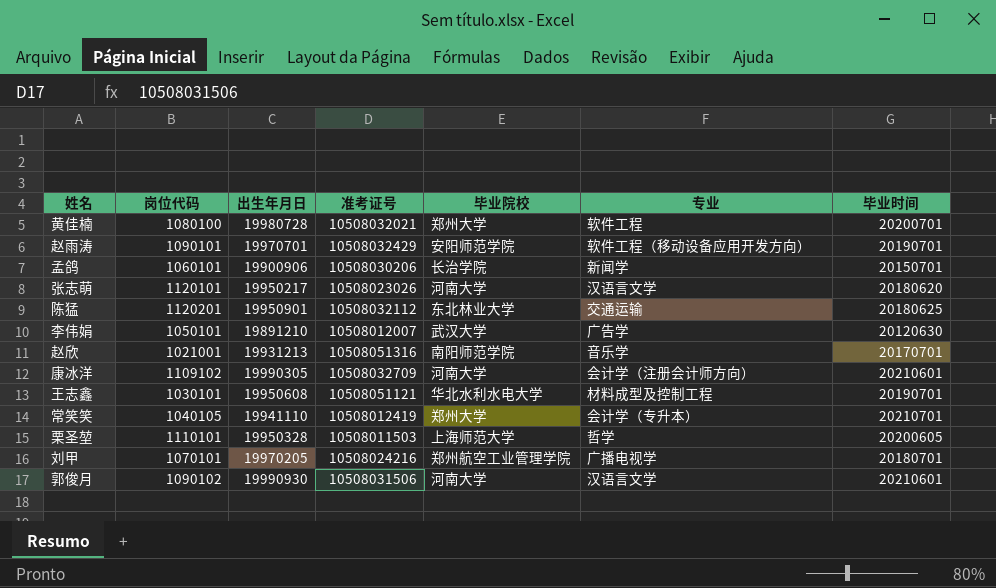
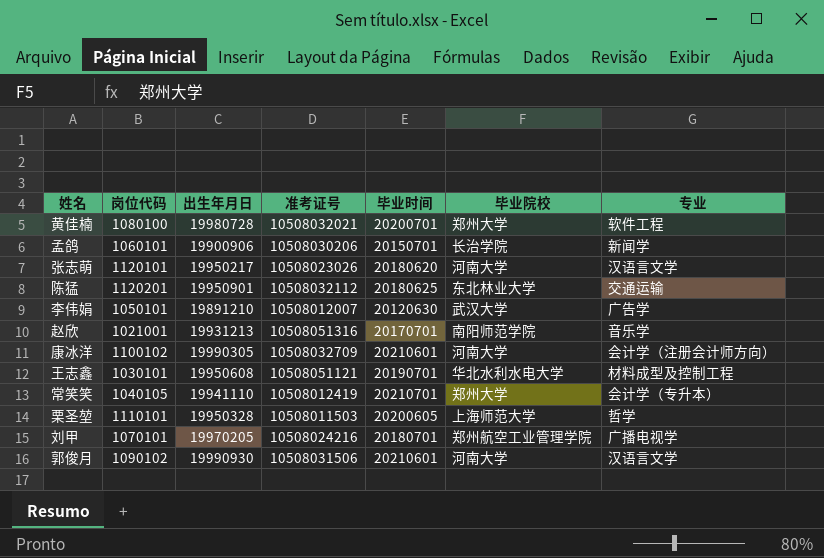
column 毕业时间 | position: 7 -> 5
row 赵雨涛: 1090101 | 19970701 | 10508032429 | 安阳师范学院 | 软件工程（移动设备应用开发方向） | 20190701 -> none
康冰洋 | 岗位代码: 1109102 -> 1100102

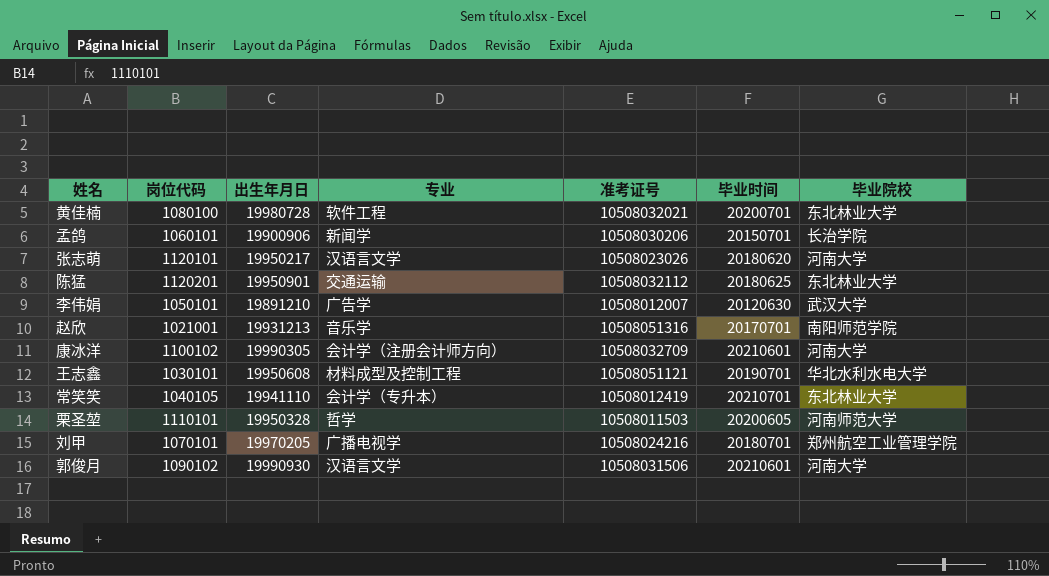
column 专业 | position: 7 -> 4
黄佳楠 | 毕业院校: 郑州大学 -> 东北林业大学
常笑笑 | 毕业院校: 郑州大学 -> 东北林业大学
栗圣堃 | 毕业院校: 上海师范大学 -> 河南师范大学

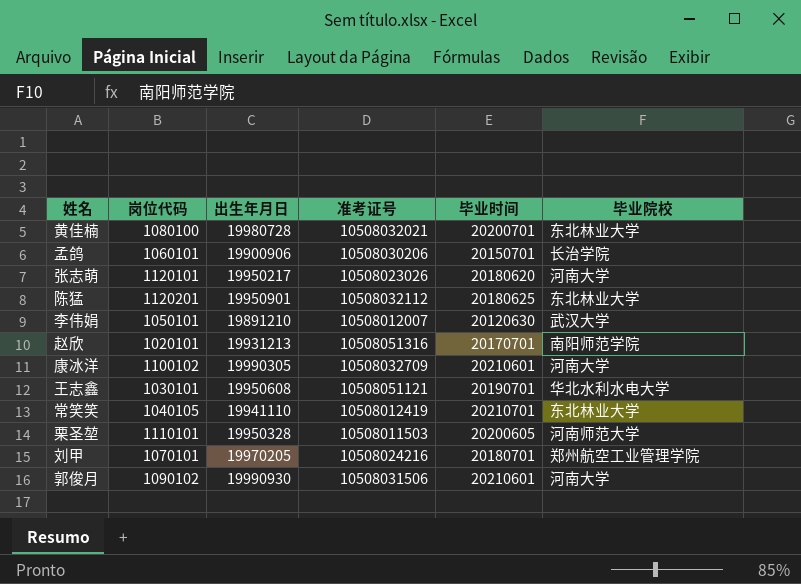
column 专业 | position: 4 -> none
赵欣 | 岗位代码: 1021001 -> 1020101

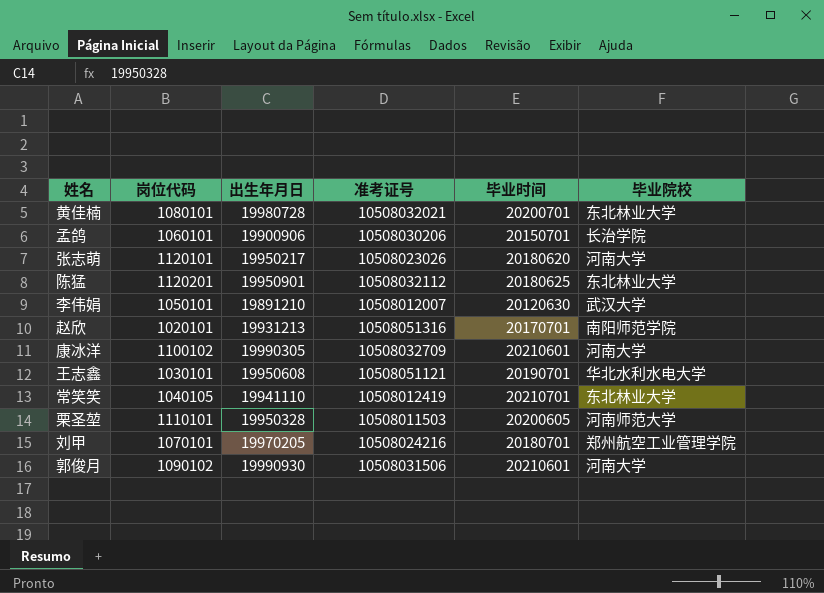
黄佳楠 | 岗位代码: 1080100 -> 1080101

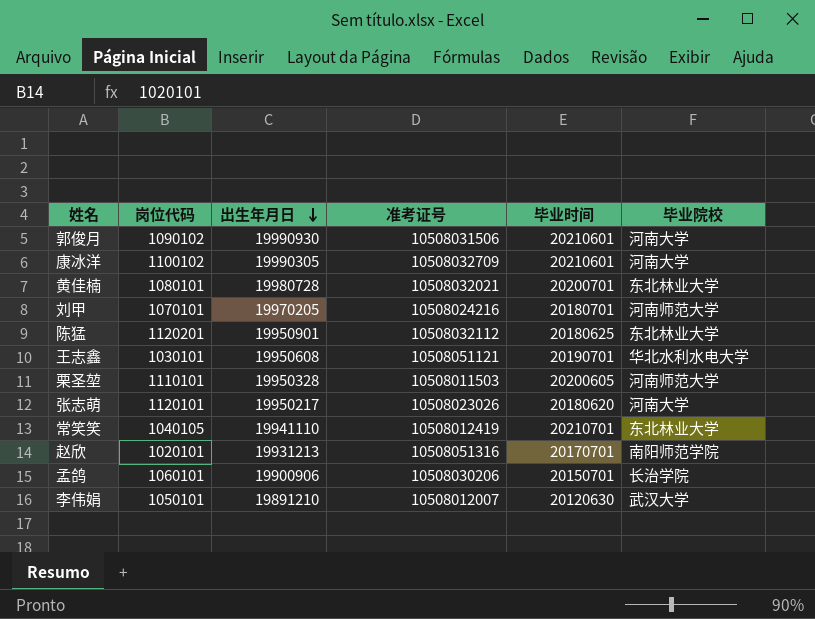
row order: none -> 出生年月日 descending
刘甲 | 毕业院校: 郑州航空工业管理学院 -> 河南师范大学

